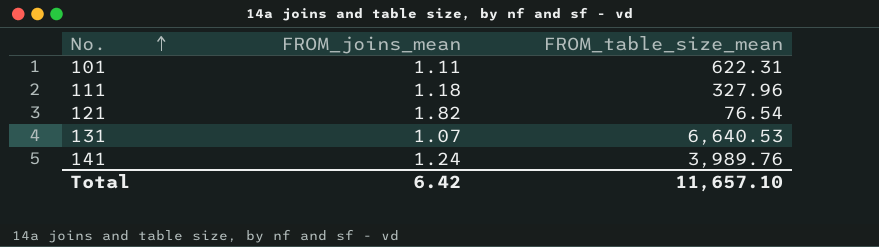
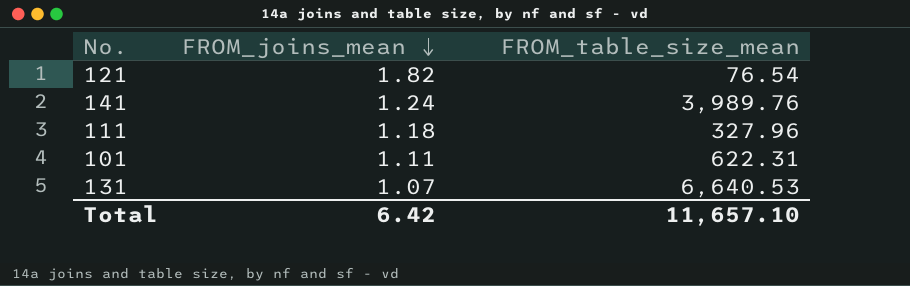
row order: No. ascending -> FROM_joins_mean descending

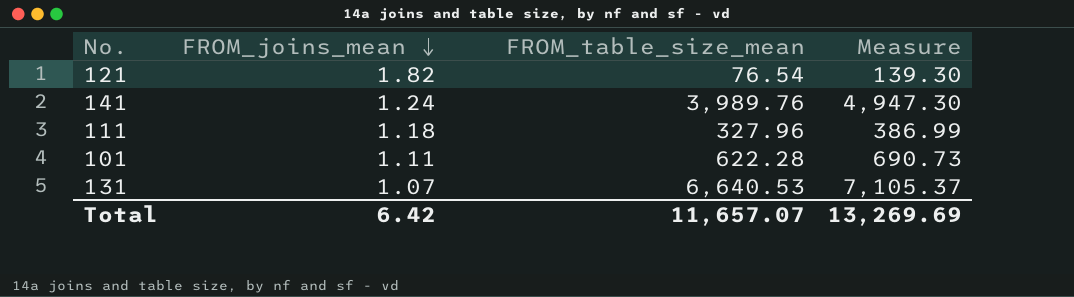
column Measure | formula: none -> [FROM_joins_mean] * [FROM_table_size_mean]
101 | FROM_table_size_mean: 622.31 -> 622.28
Total | FROM_table_size_mean: 11,657.10 -> 11,657.07

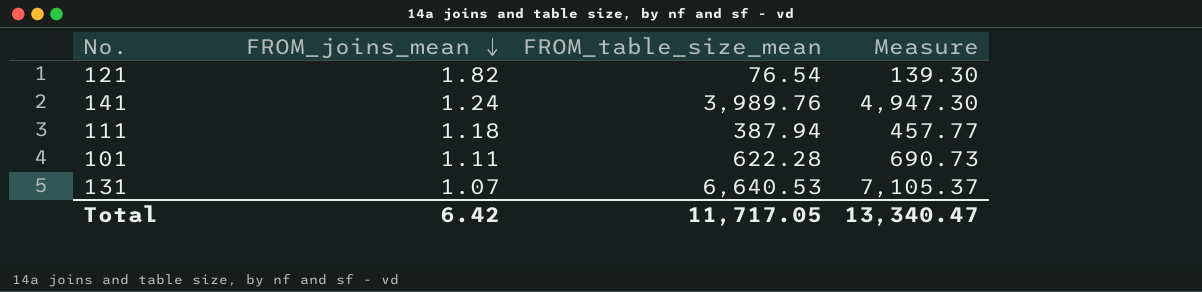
111 | FROM_table_size_mean: 327.96 -> 387.94
111 | Measure: 386.99 -> 457.77
Total | FROM_table_size_mean: 11,657.07 -> 11,717.05
Total | Measure: 13,269.69 -> 13,340.47

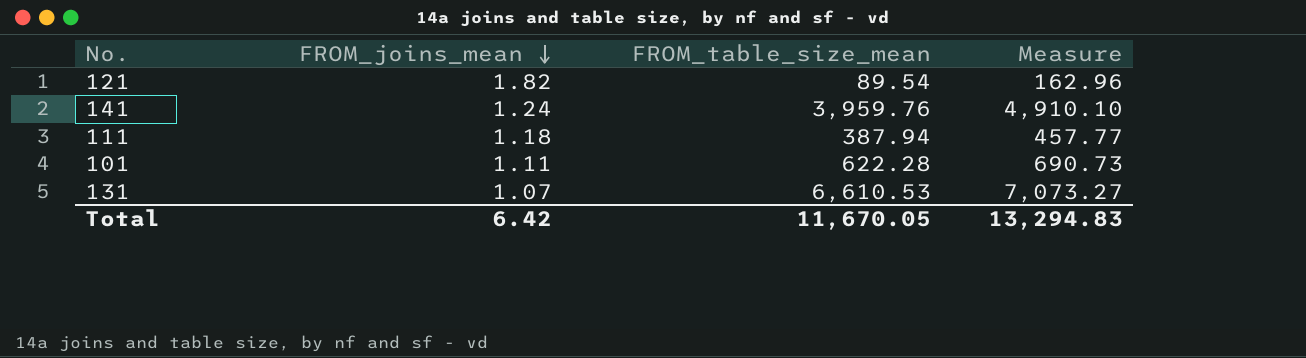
121 | FROM_table_size_mean: 76.54 -> 89.54
121 | Measure: 139.30 -> 162.96
141 | FROM_table_size_mean: 3,989.76 -> 3,959.76
141 | Measure: 4,947.30 -> 4,910.10
131 | FROM_table_size_mean: 6,640.53 -> 6,610.53
131 | Measure: 7,105.37 -> 7,073.27
Total | FROM_table_size_mean: 11,717.05 -> 11,670.05
Total | Measure: 13,340.47 -> 13,294.83

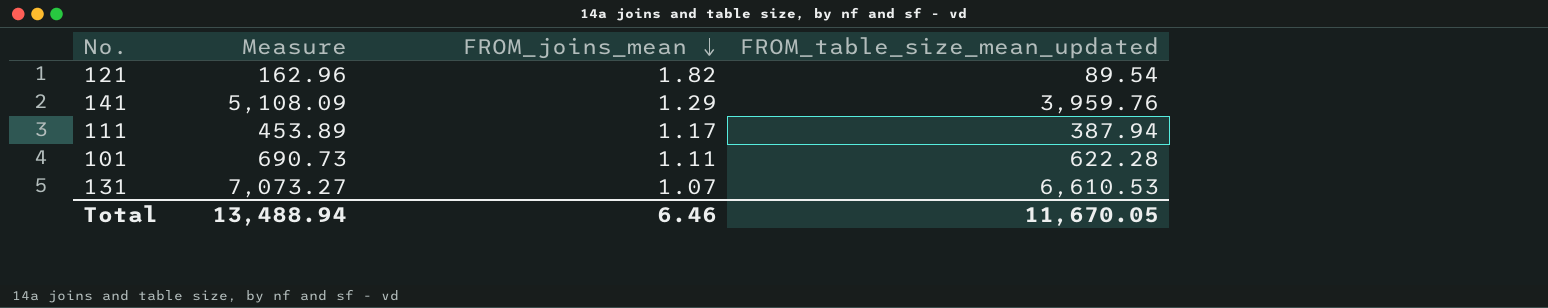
column Measure | position: 4 -> 2
column name: FROM_table_size_mean -> FROM_table_size_mean_updated
141 | Measure: 4,910.10 -> 5,108.09
141 | FROM_joins_mean: 1.24 -> 1.29
111 | Measure: 457.77 -> 453.89
111 | FROM_joins_mean: 1.18 -> 1.17
Total | Measure: 13,294.83 -> 13,488.94
Total | FROM_joins_mean: 6.42 -> 6.46

